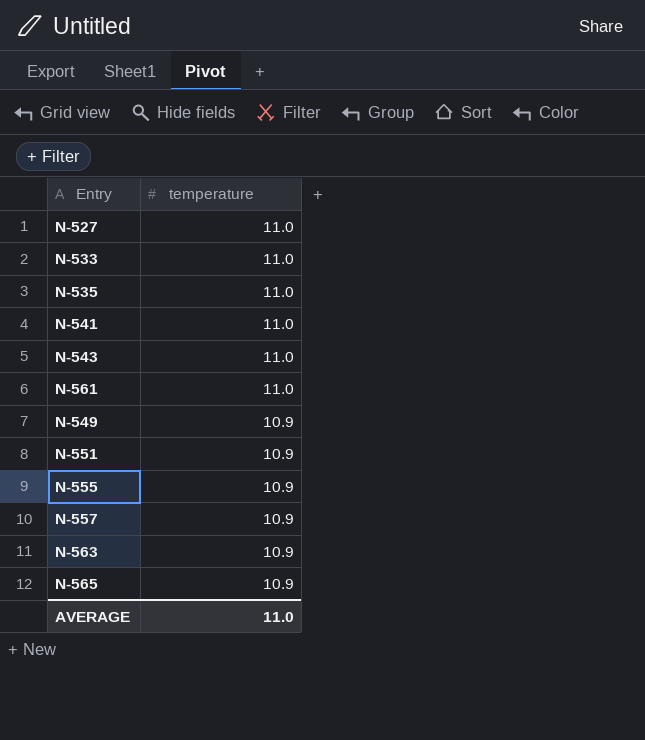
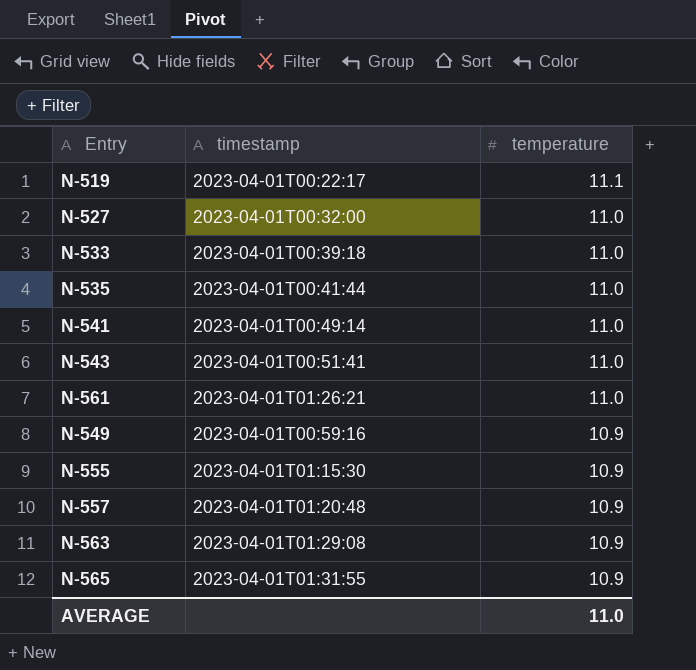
column timestamp | position: none -> 2
row N-551: 10.9 -> none
row N-519: none -> 2023-04-01T00:22:17 | 11.1

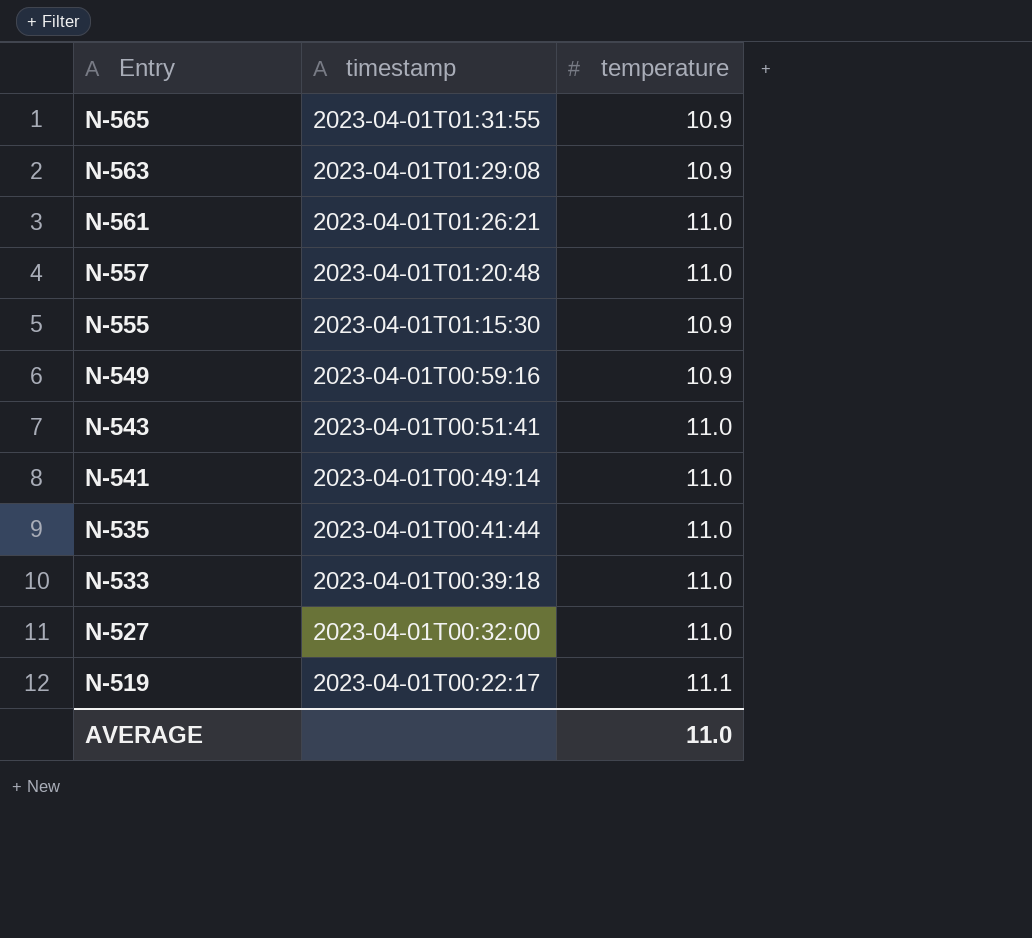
row order: temperature descending -> Entry descending
N-557 | temperature: 10.9 -> 11.0

